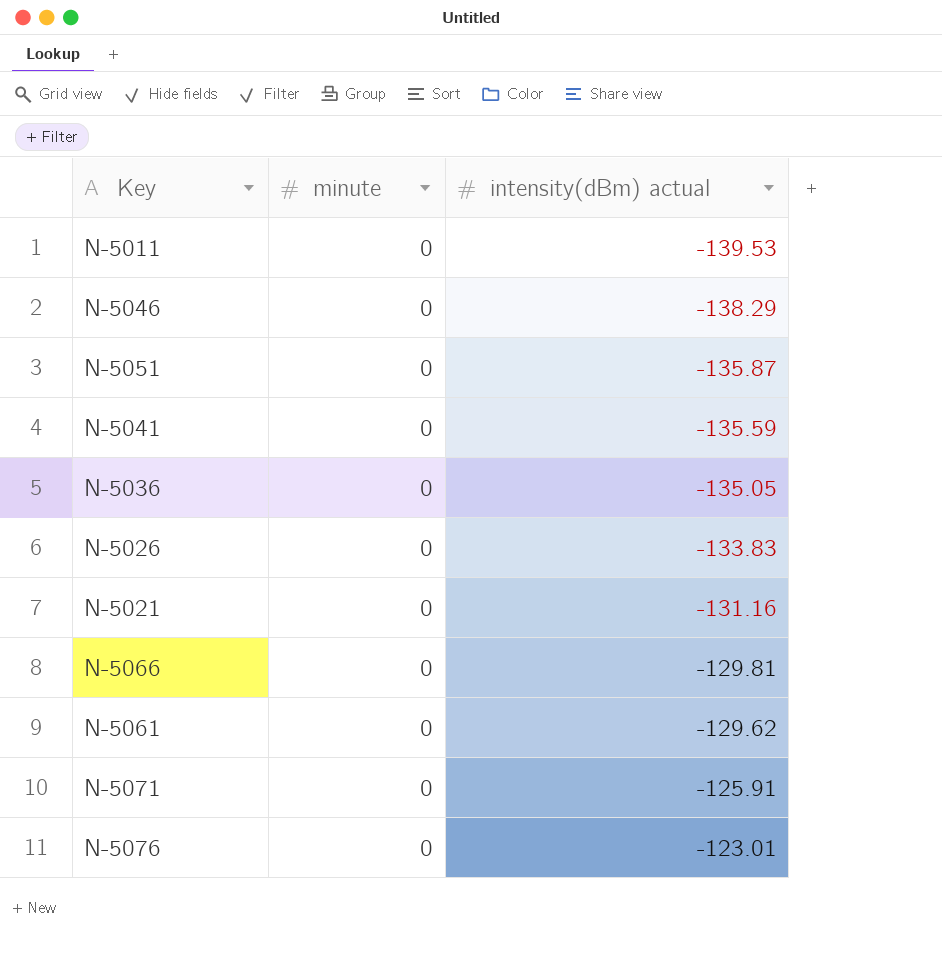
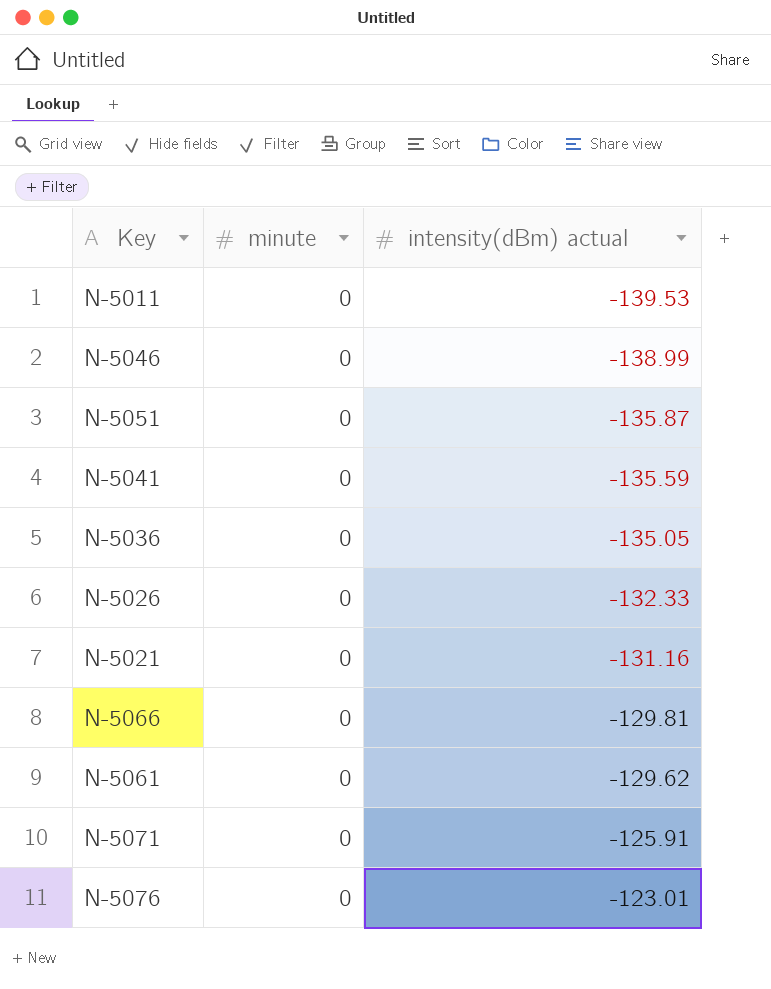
N-5046 | intensity(dBm) actual: -138.29 -> -138.99
N-5026 | intensity(dBm) actual: -133.83 -> -132.33

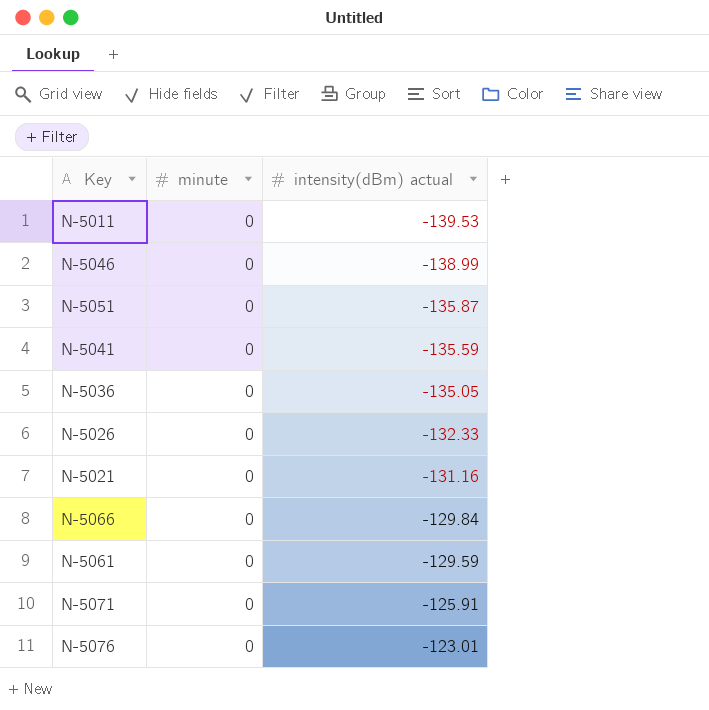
N-5066 | intensity(dBm) actual: -129.81 -> -129.84
N-5061 | intensity(dBm) actual: -129.62 -> -129.59

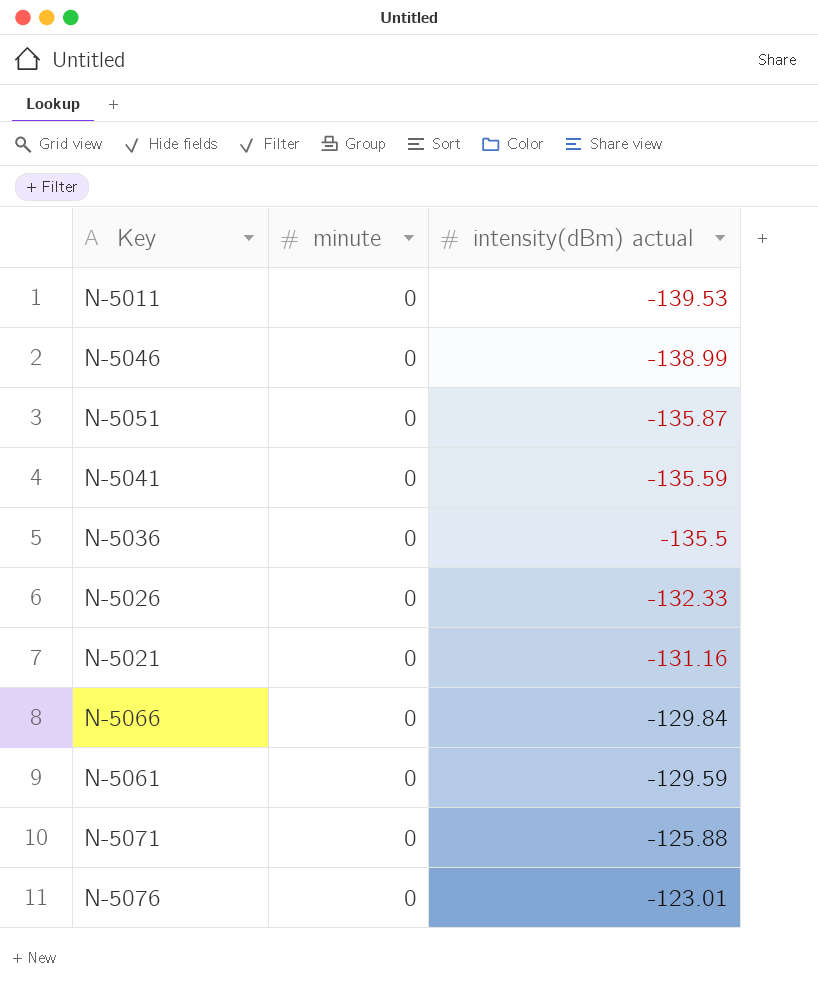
N-5036 | intensity(dBm) actual: -135.05 -> -135.5
N-5071 | intensity(dBm) actual: -125.91 -> -125.88

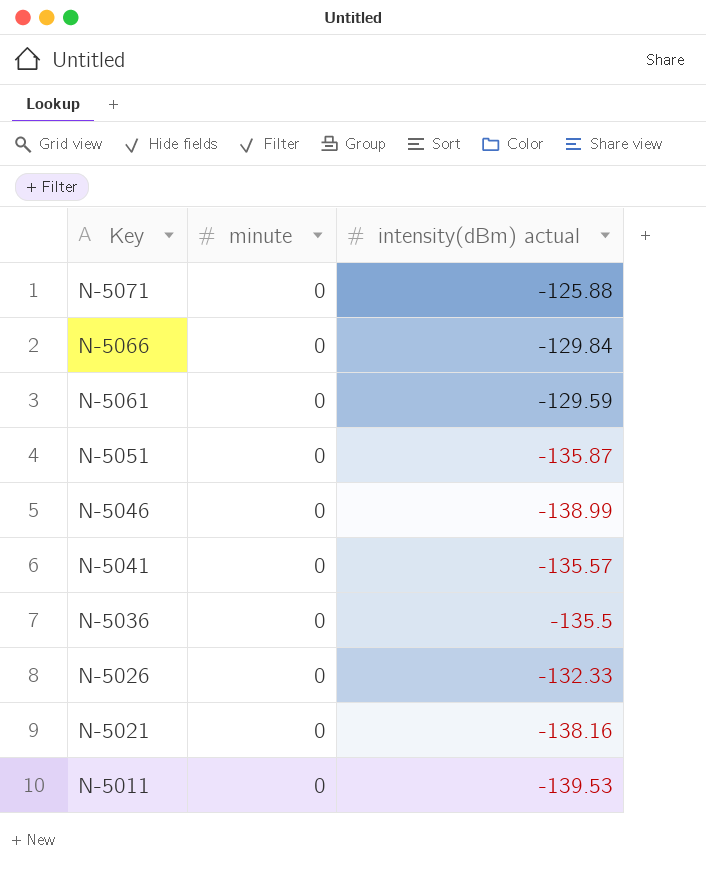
row order: intensity(dBm) actual ascending -> Key descending
row N-5076: 0 | -123.01 -> none
N-5041 | intensity(dBm) actual: -135.59 -> -135.57
N-5021 | intensity(dBm) actual: -131.16 -> -138.16

